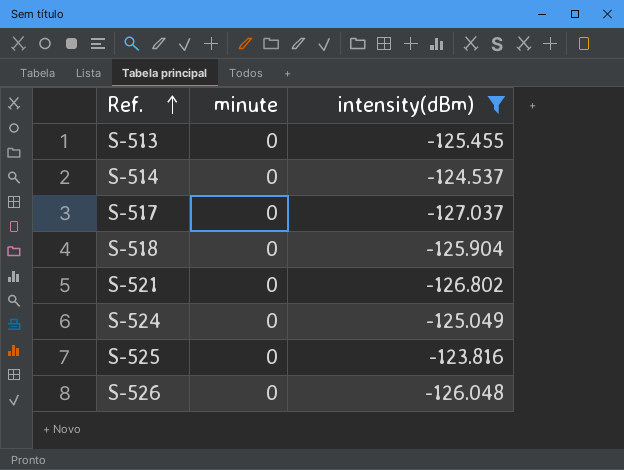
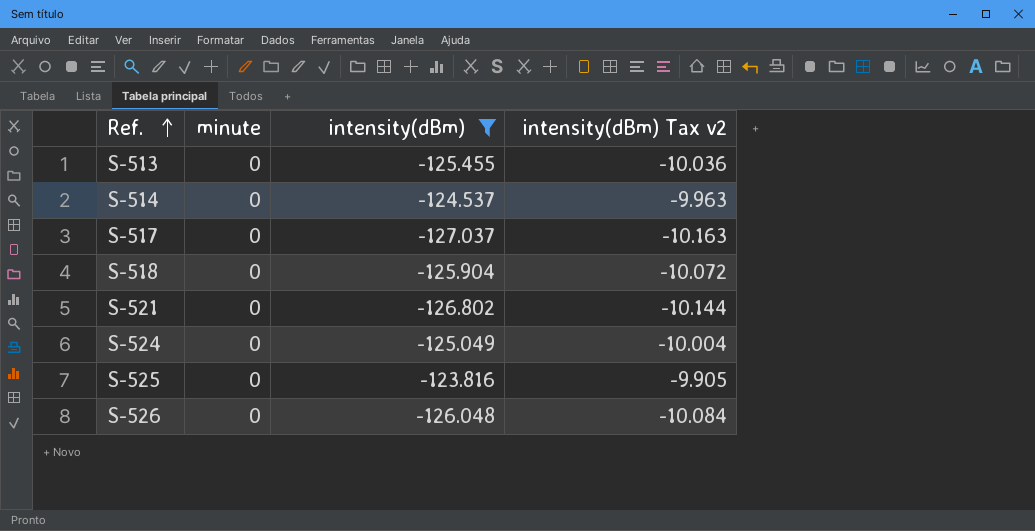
column intensity(dBm) Tax v2 | formula: none -> [intensity(dBm)] * 0.08

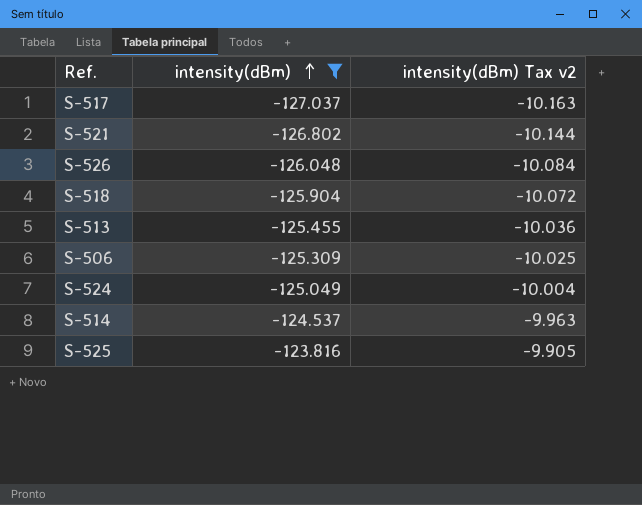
row order: Ref. ascending -> intensity(dBm) ascending
column minute | position: 2 -> none
row S-506: none -> -125.309 | -10.025

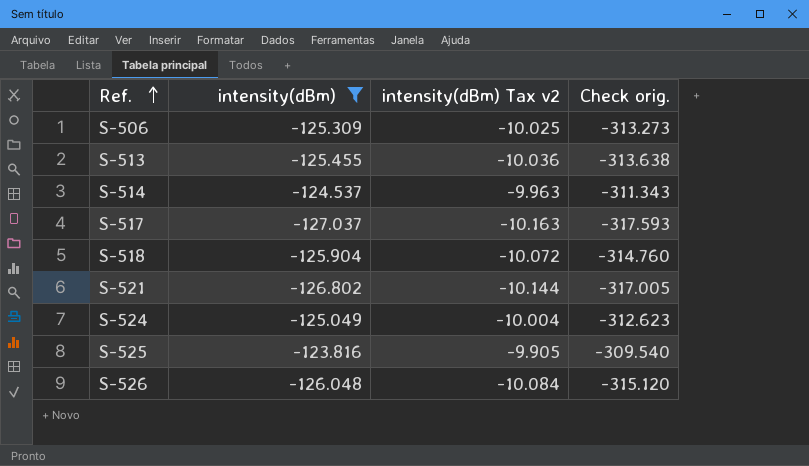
row order: intensity(dBm) ascending -> Ref. ascending
column Check orig. | formula: none -> [intensity(dBm)] * 2.5

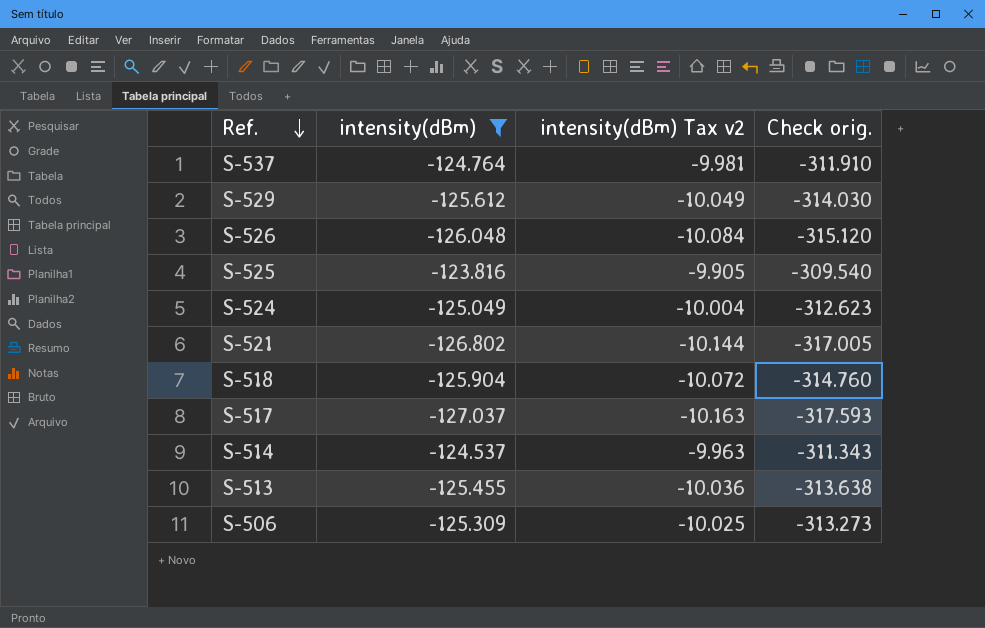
row order: Ref. ascending -> Ref. descending
row S-537: none -> -124.764 | -9.981 | -311.910
row S-529: none -> -125.612 | -10.049 | -314.030

